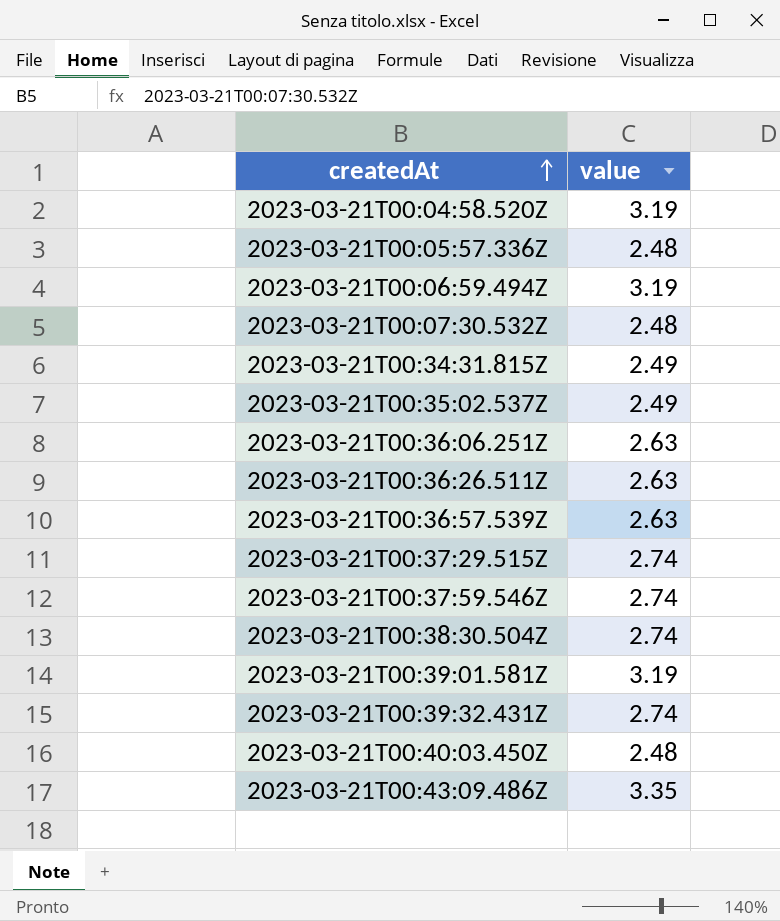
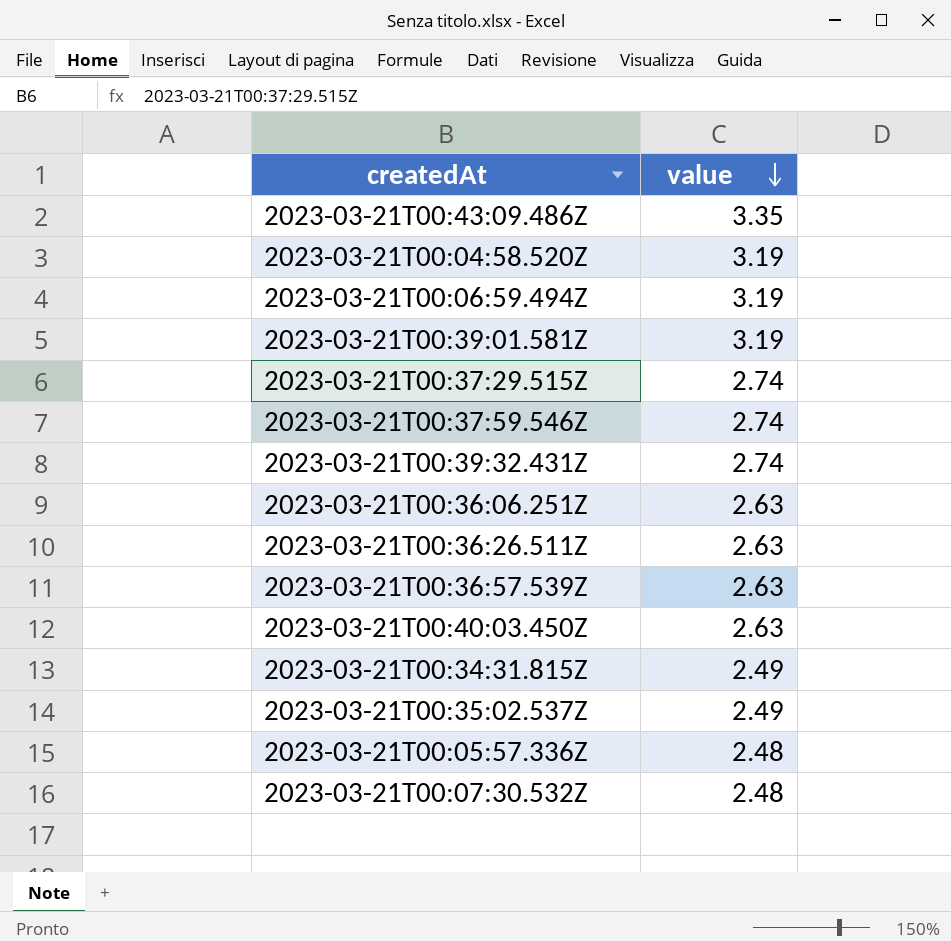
row order: createdAt ascending -> value descending
row 2023-03-21T00:38:30.504Z: 2.74 -> none
2023-03-21T00:40:03.450Z | value: 2.48 -> 2.63

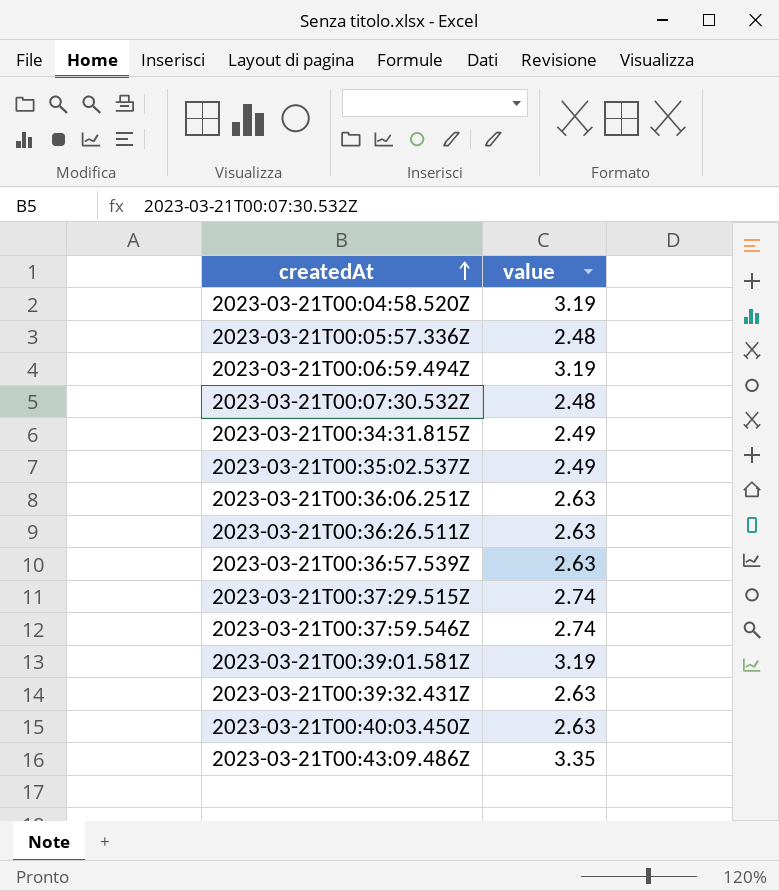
row order: value descending -> createdAt ascending
2023-03-21T00:39:32.431Z | value: 2.74 -> 2.63

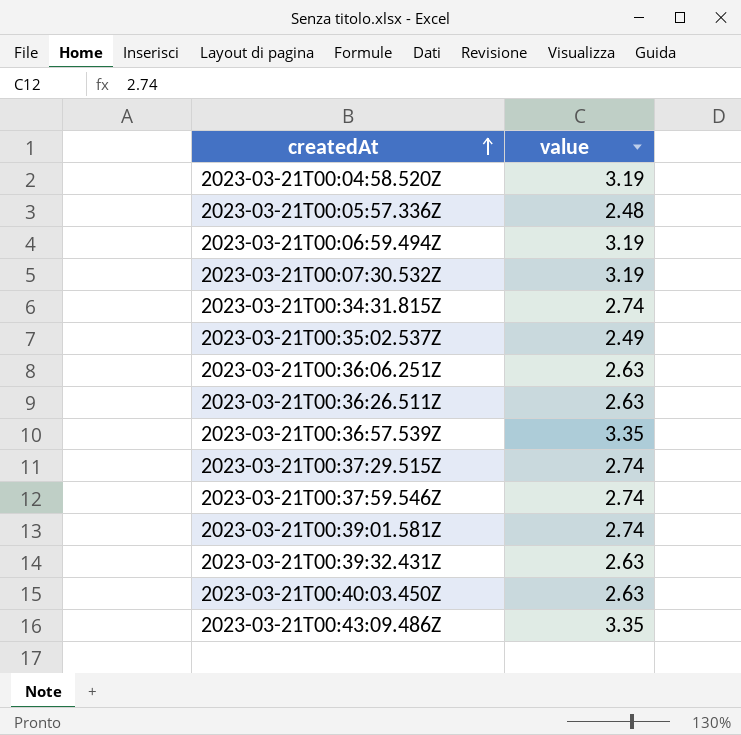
2023-03-21T00:07:30.532Z | value: 2.48 -> 3.19
2023-03-21T00:34:31.815Z | value: 2.49 -> 2.74
2023-03-21T00:36:57.539Z | value: 2.63 -> 3.35
2023-03-21T00:39:01.581Z | value: 3.19 -> 2.74

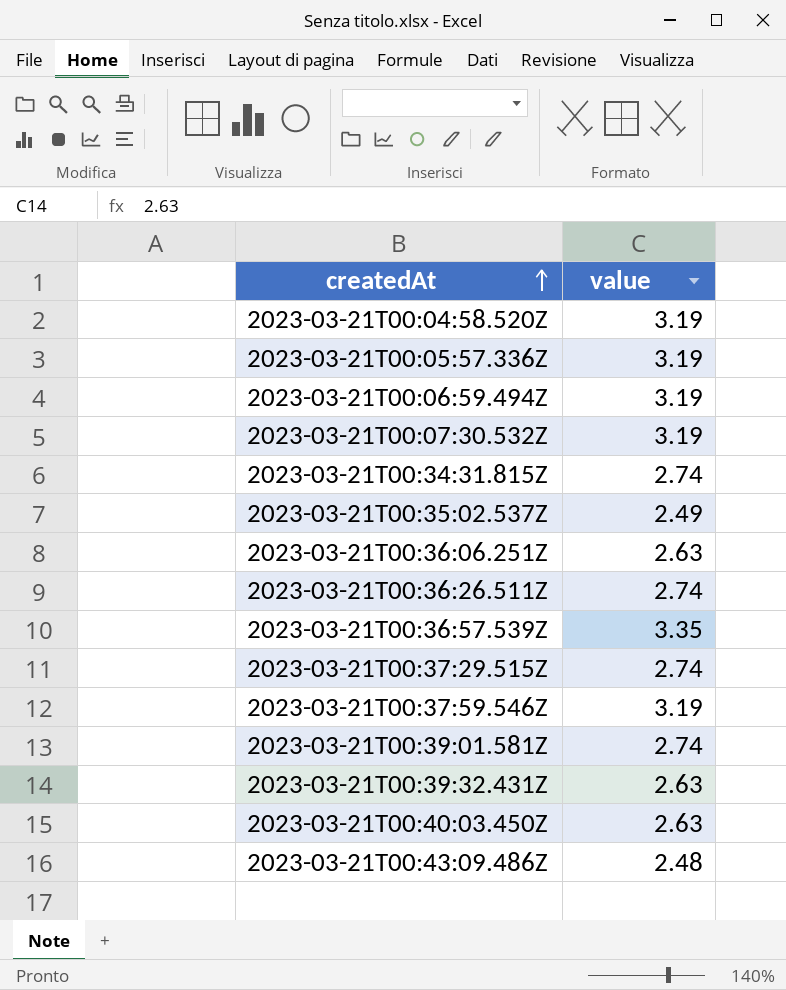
2023-03-21T00:05:57.336Z | value: 2.48 -> 3.19
2023-03-21T00:36:26.511Z | value: 2.63 -> 2.74
2023-03-21T00:37:59.546Z | value: 2.74 -> 3.19
2023-03-21T00:43:09.486Z | value: 3.35 -> 2.48

